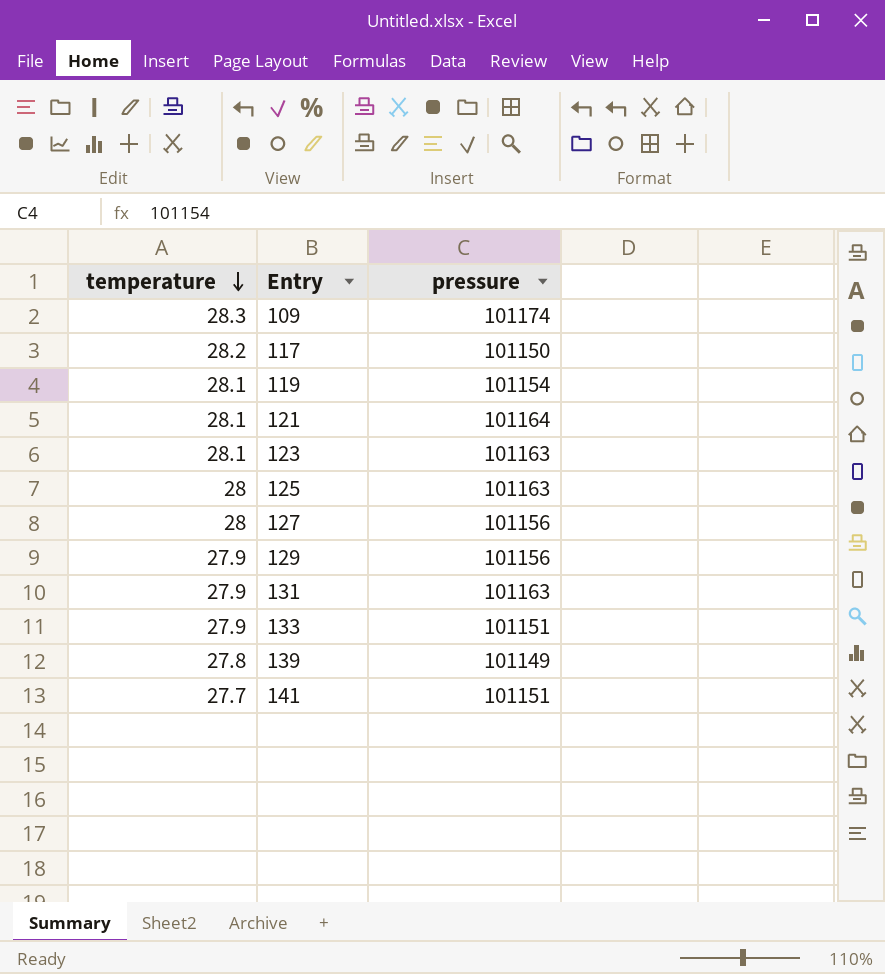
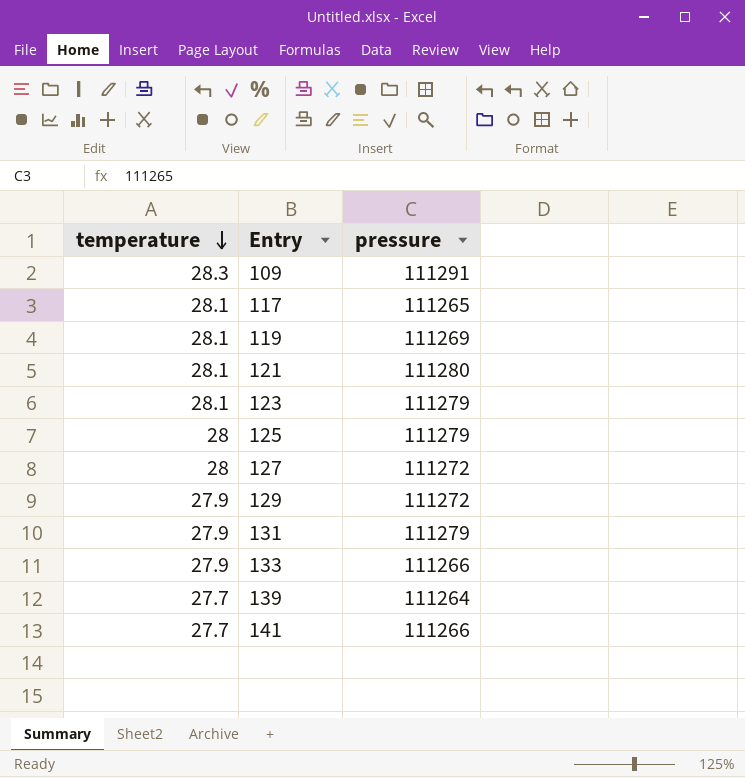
109 | pressure: 101174 -> 111291
117 | temperature: 28.2 -> 28.1
117 | pressure: 101150 -> 111265
119 | pressure: 101154 -> 111269
121 | pressure: 101164 -> 111280
123 | pressure: 101163 -> 111279
125 | pressure: 101163 -> 111279
127 | pressure: 101156 -> 111272
129 | pressure: 101156 -> 111272
131 | pressure: 101163 -> 111279
133 | pressure: 101151 -> 111266
139 | temperature: 27.8 -> 27.7
139 | pressure: 101149 -> 111264
141 | pressure: 101151 -> 111266

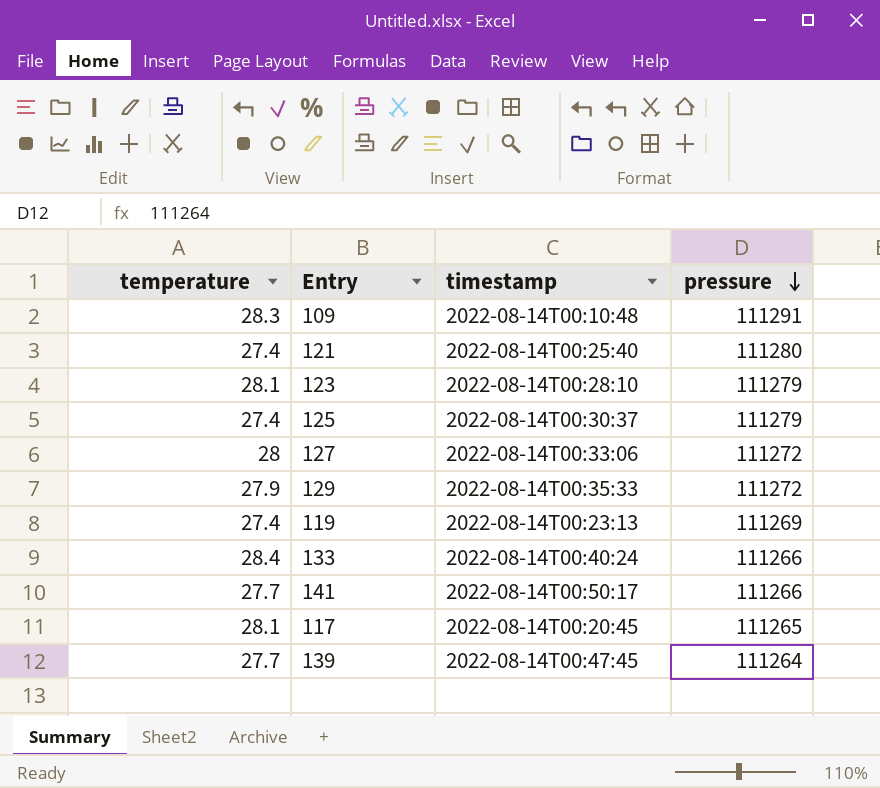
row order: temperature descending -> pressure descending
column timestamp | position: none -> 3
row 131: 27.9 | 111279 -> none
121 | temperature: 28.1 -> 27.4
125 | temperature: 28 -> 27.4
119 | temperature: 28.1 -> 27.4
133 | temperature: 27.9 -> 28.4

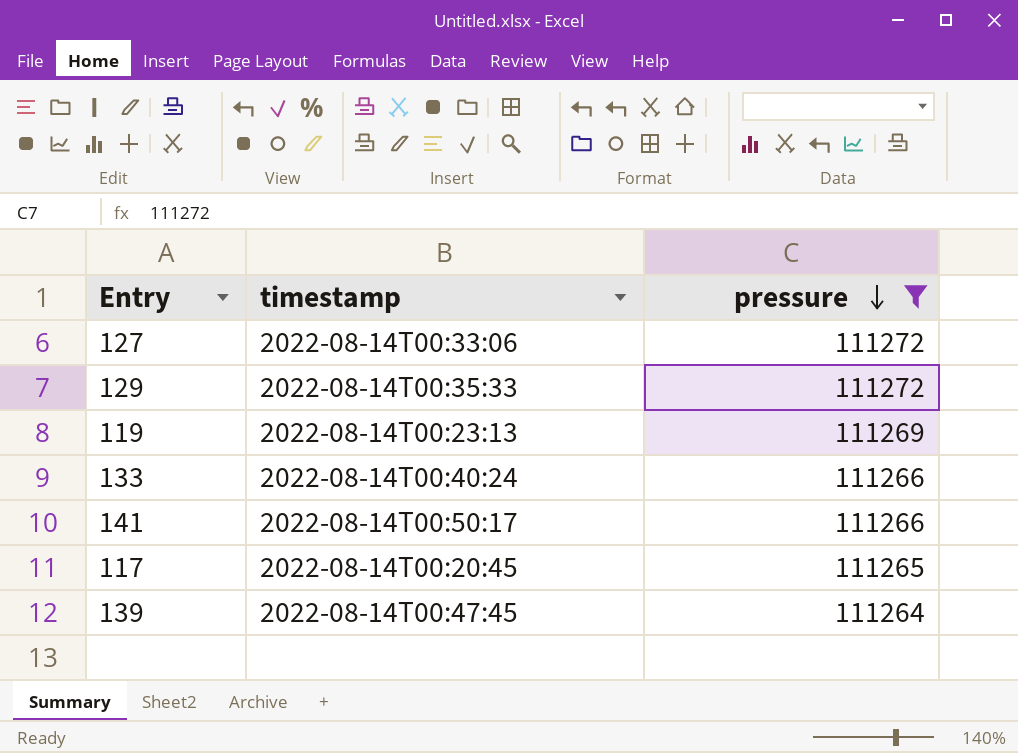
filter: none -> pressure <= 111272
column temperature | position: 1 -> none

